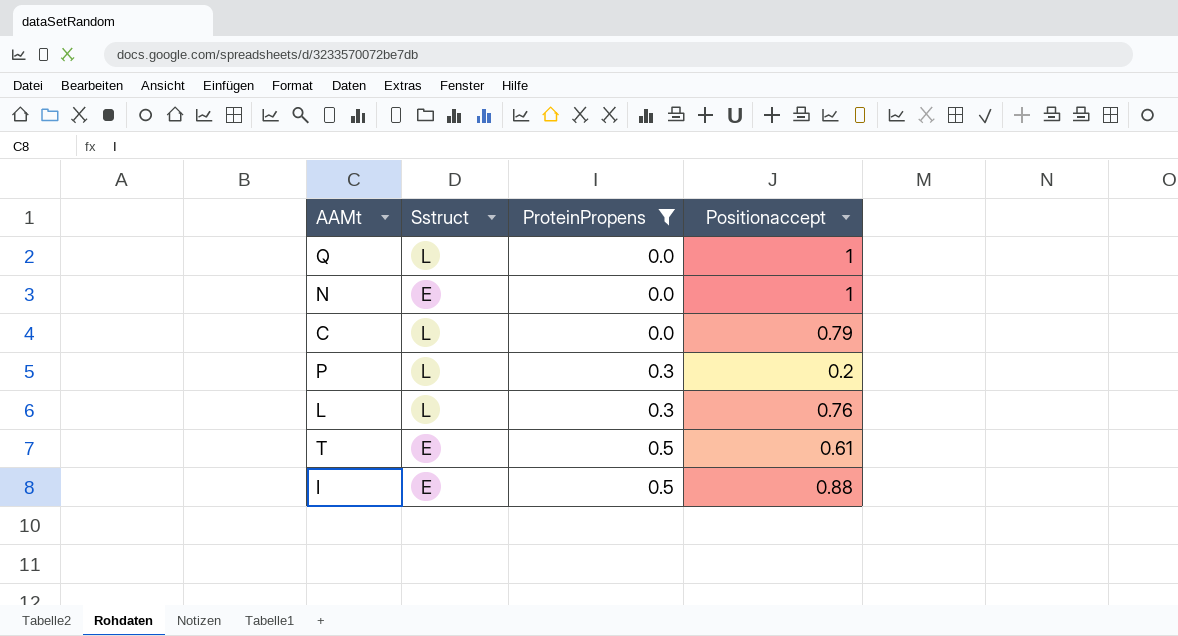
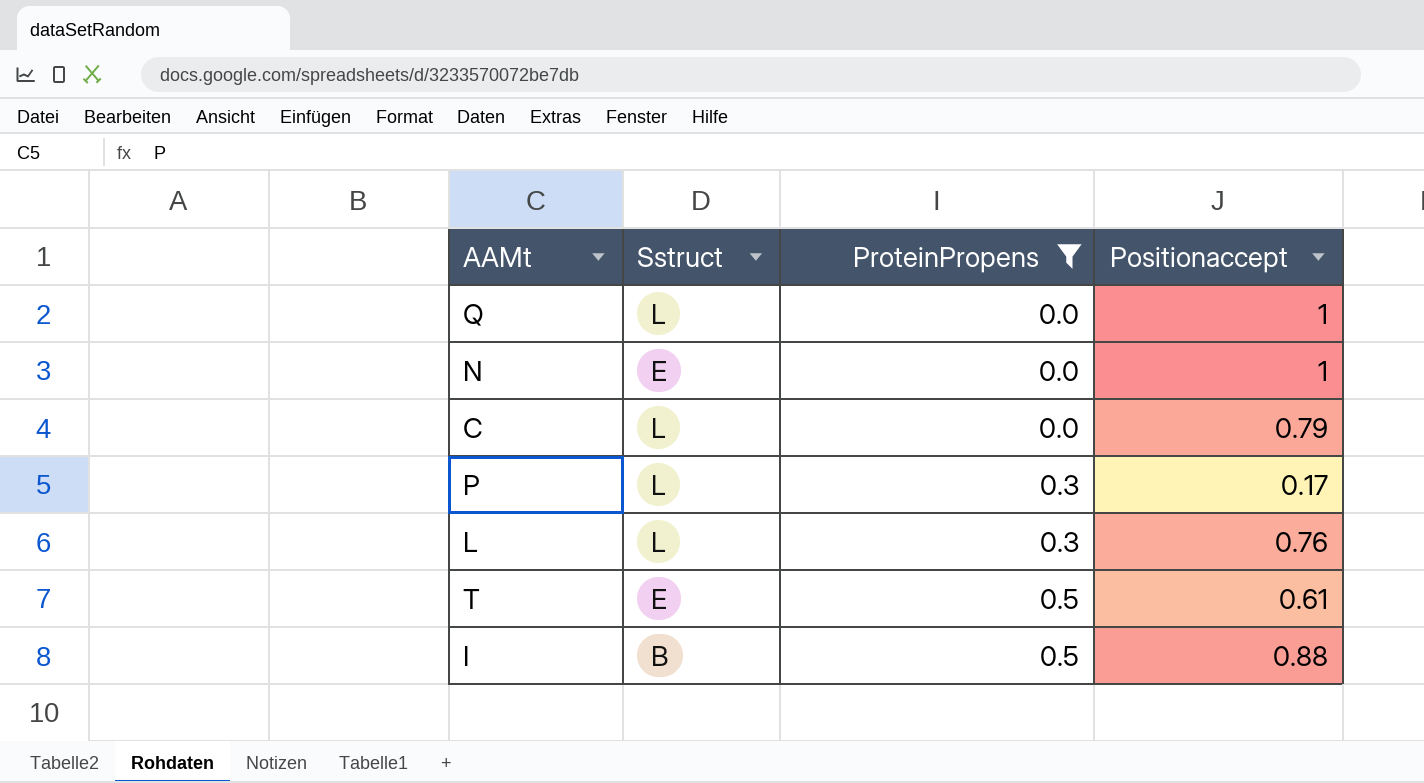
P | Positionaccept: 0.2 -> 0.17
I | Sstruct: E -> B

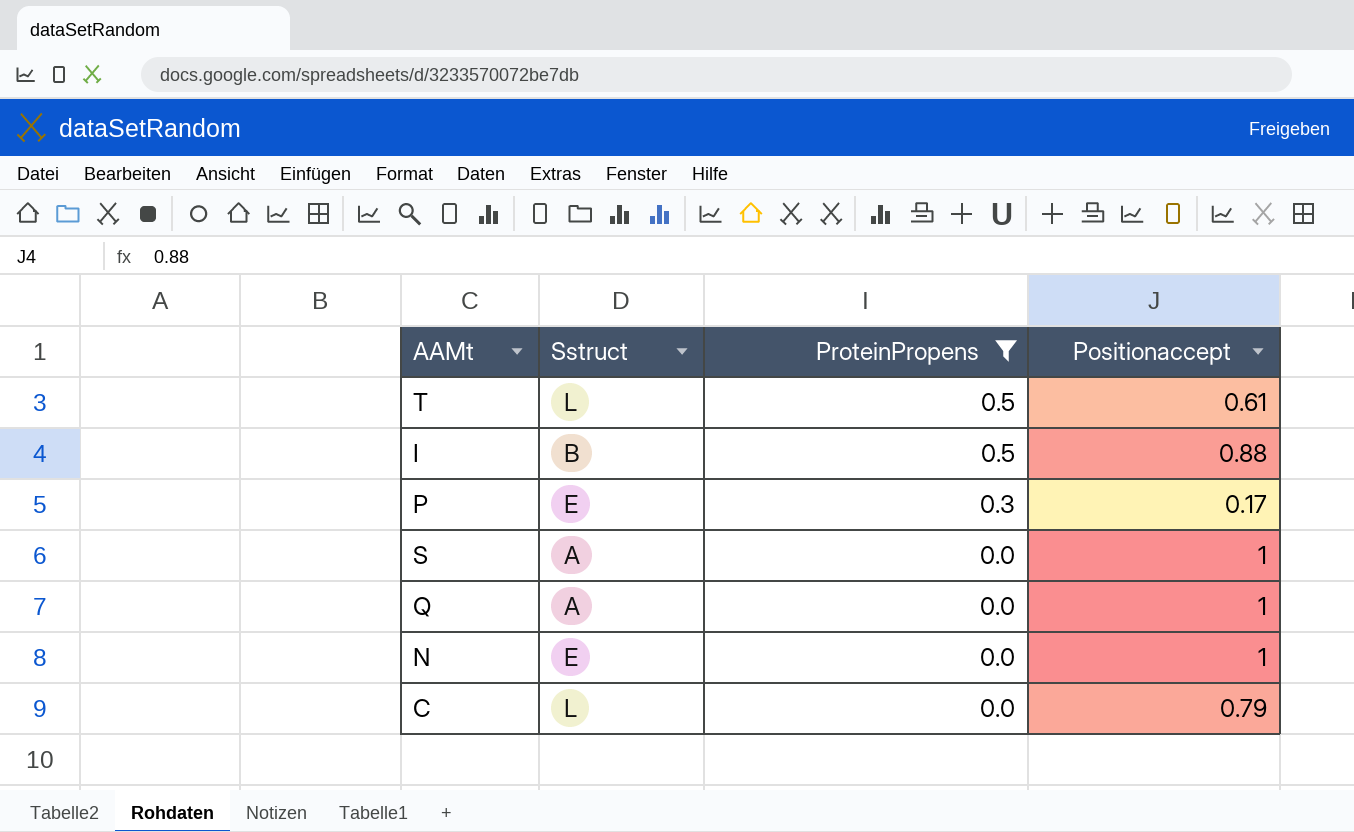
row order: ProteinPropens ascending -> ProteinPropens descending
row L: L | 0.3 | 0.76 -> none
T | Sstruct: E -> L
P | Sstruct: L -> E
row S: none -> A | 0.0 | 1
Q | Sstruct: L -> A

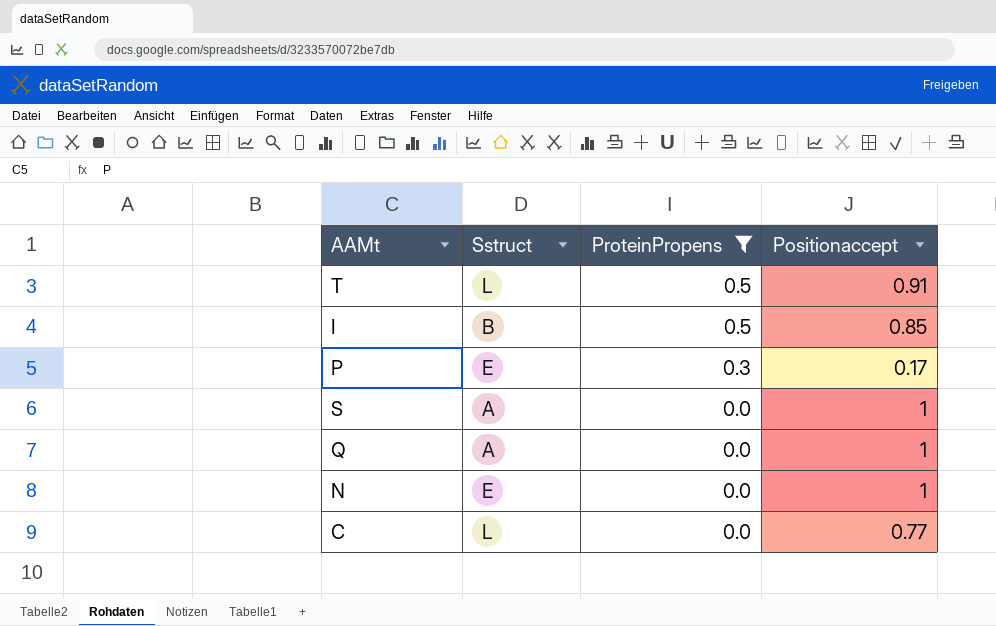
T | Positionaccept: 0.61 -> 0.91
I | Positionaccept: 0.88 -> 0.85
C | Positionaccept: 0.79 -> 0.77

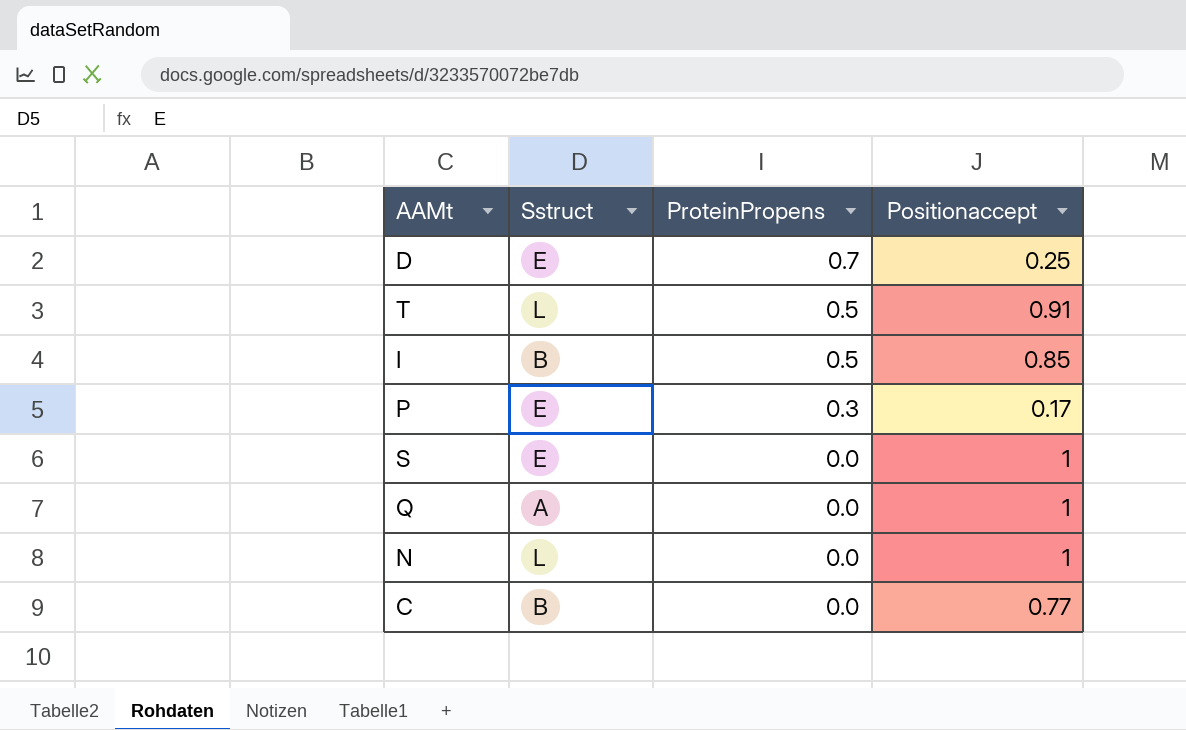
filter: ProteinPropens != 0.7 -> none
S | Sstruct: A -> E
N | Sstruct: E -> L
C | Sstruct: L -> B

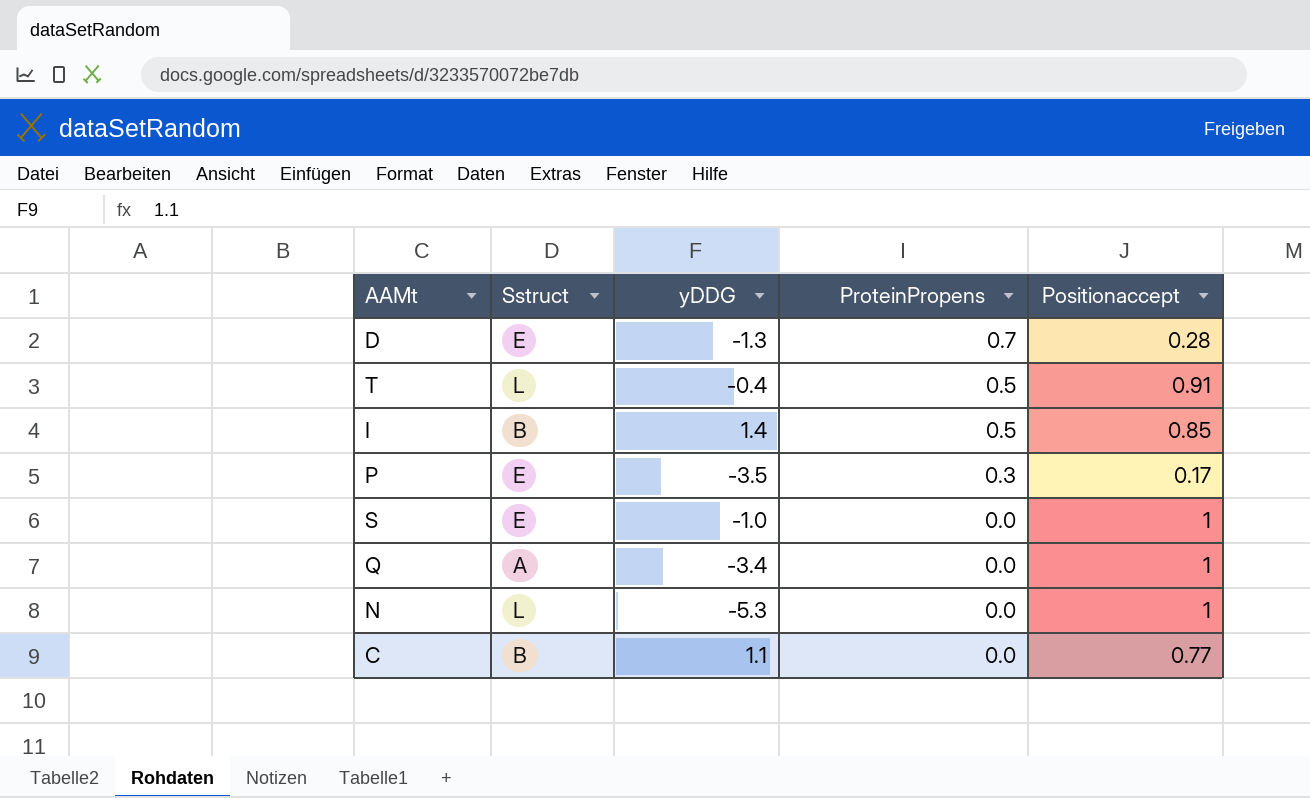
column yDDG | position: none -> 3
D | Positionaccept: 0.25 -> 0.28

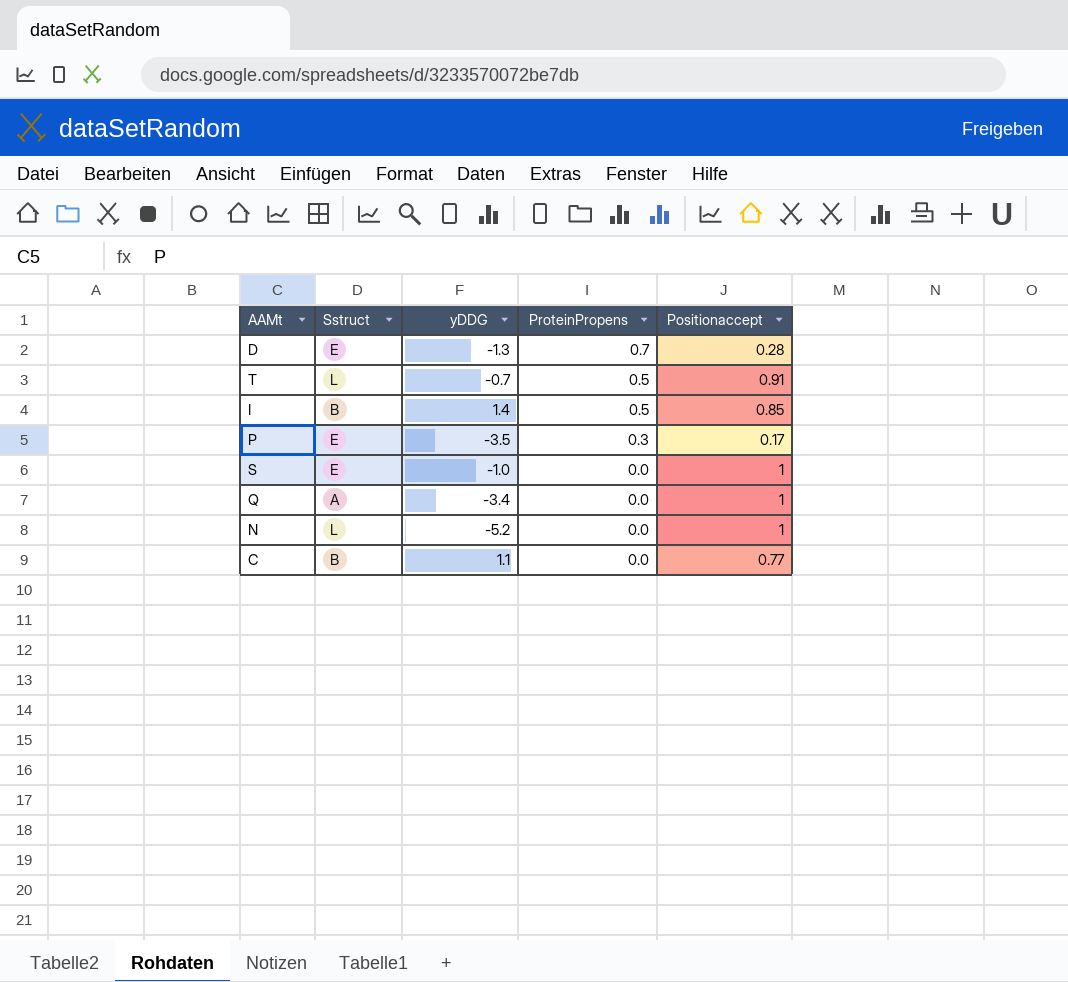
T | yDDG: -0.4 -> -0.7
N | yDDG: -5.3 -> -5.2

